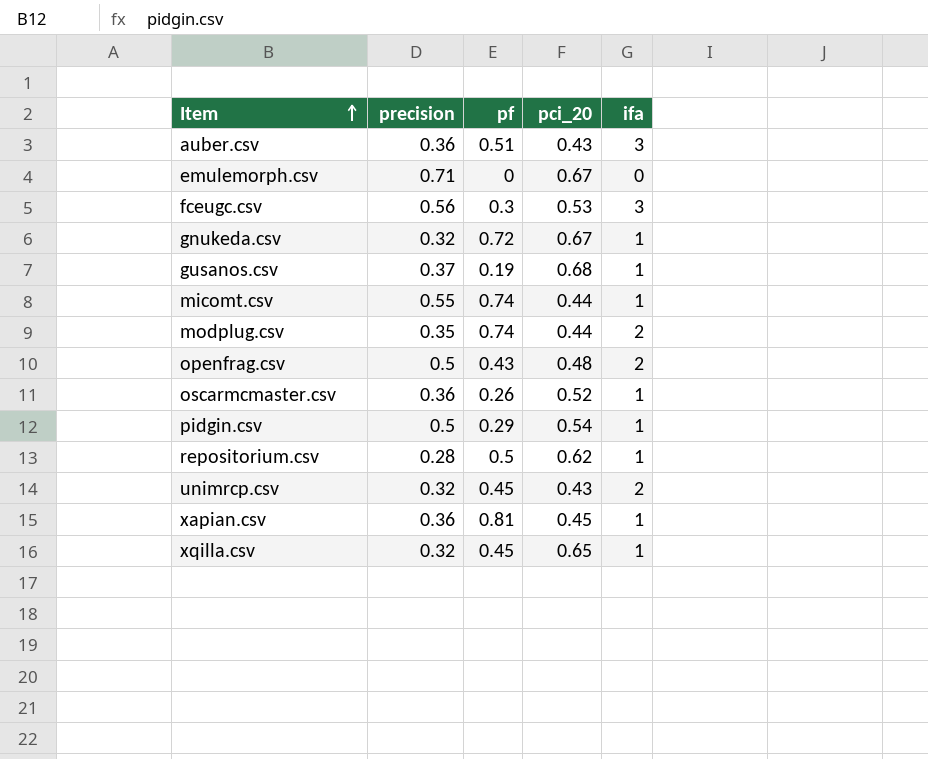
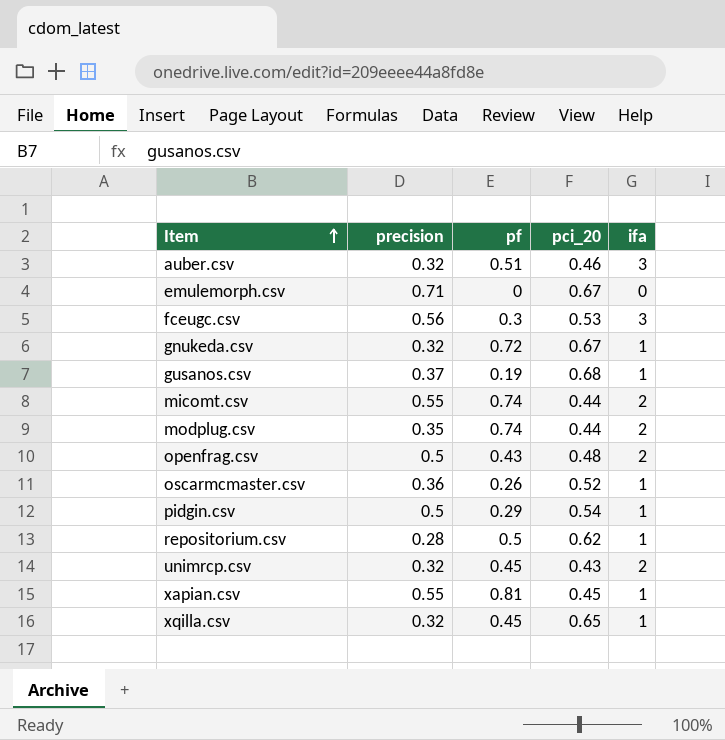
auber.csv | precision: 0.36 -> 0.32
auber.csv | pci_20: 0.43 -> 0.46
micomt.csv | ifa: 1 -> 2
xapian.csv | precision: 0.36 -> 0.55

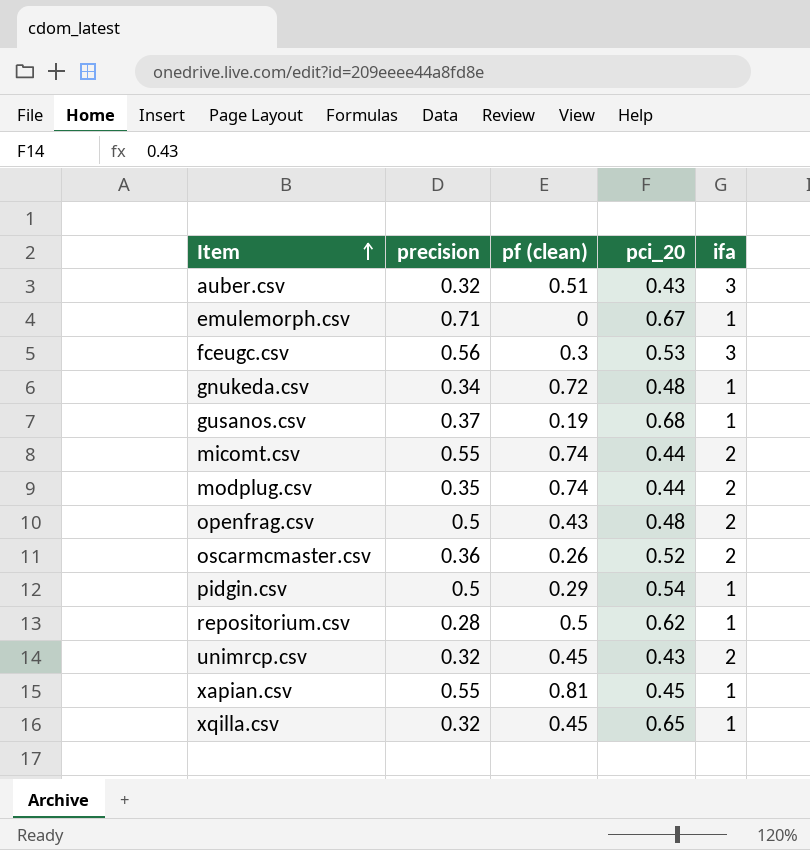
column name: pf -> pf (clean)
auber.csv | pci_20: 0.46 -> 0.43
emulemorph.csv | ifa: 0 -> 1
gnukeda.csv | precision: 0.32 -> 0.34
gnukeda.csv | pci_20: 0.67 -> 0.48
oscarmcmaster.csv | ifa: 1 -> 2

